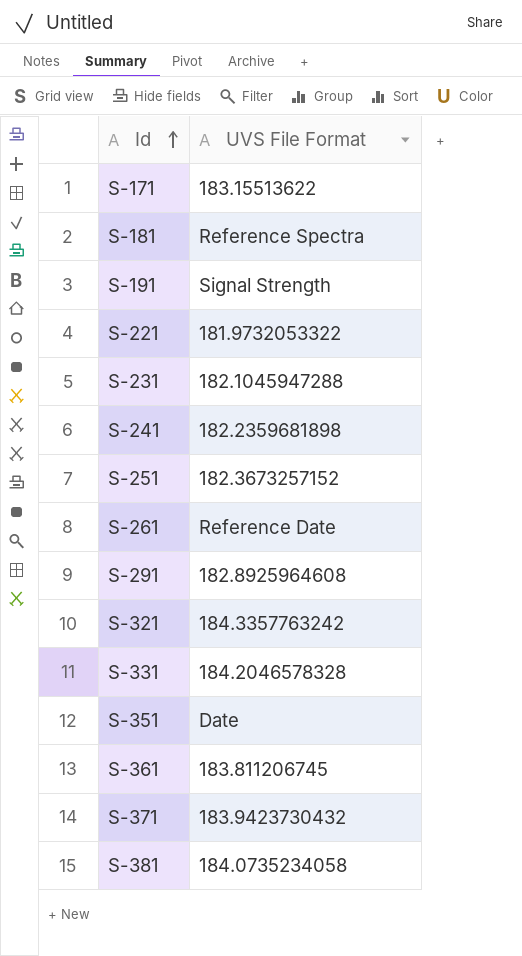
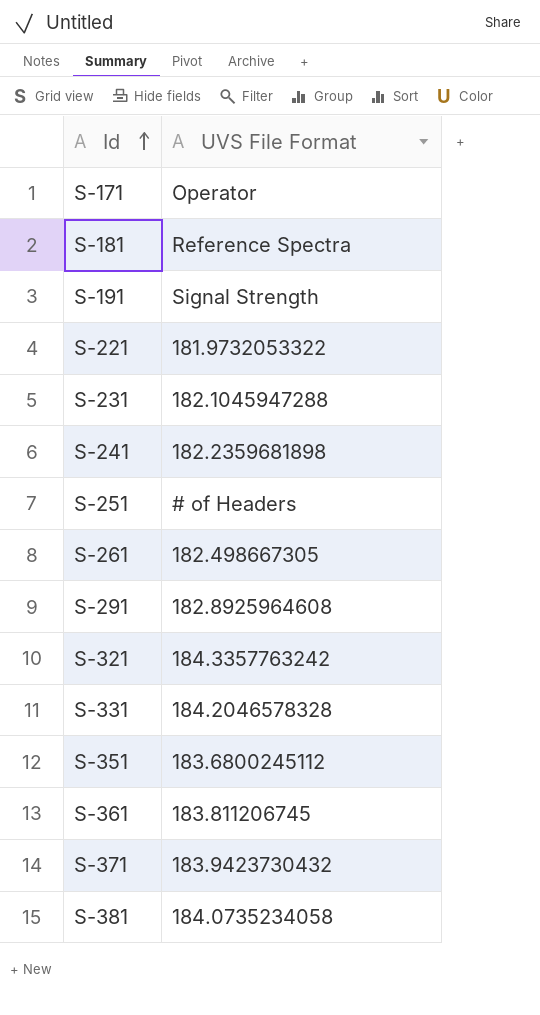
S-171 | UVS File Format: 183.15513622 -> Operator
S-251 | UVS File Format: 182.3673257152 -> # of Headers
S-261 | UVS File Format: Reference Date -> 182.498667305
S-351 | UVS File Format: Date -> 183.6800245112

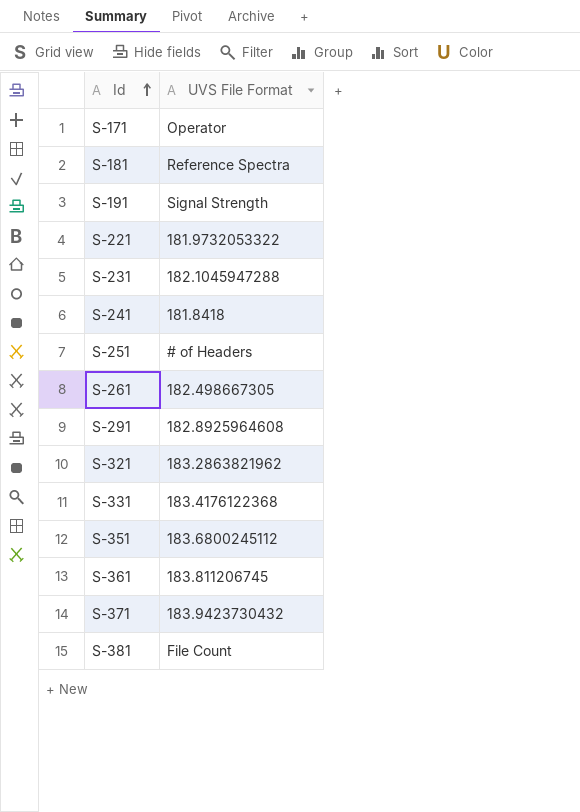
S-241 | UVS File Format: 182.2359681898 -> 181.8418
S-321 | UVS File Format: 184.3357763242 -> 183.2863821962
S-331 | UVS File Format: 184.2046578328 -> 183.4176122368
S-381 | UVS File Format: 184.0735234058 -> File Count

